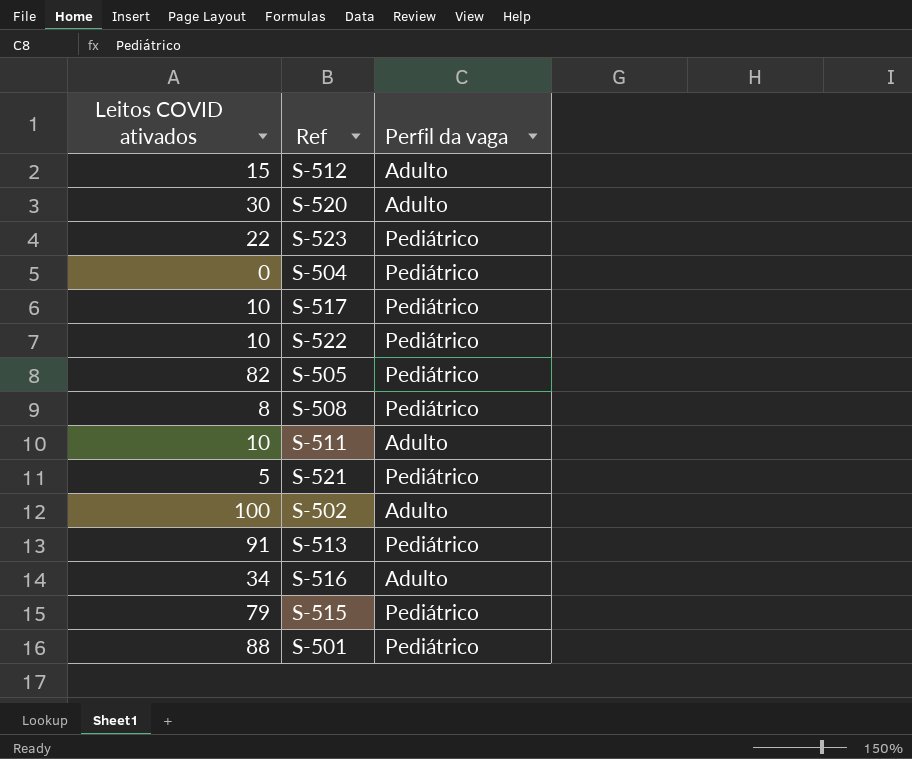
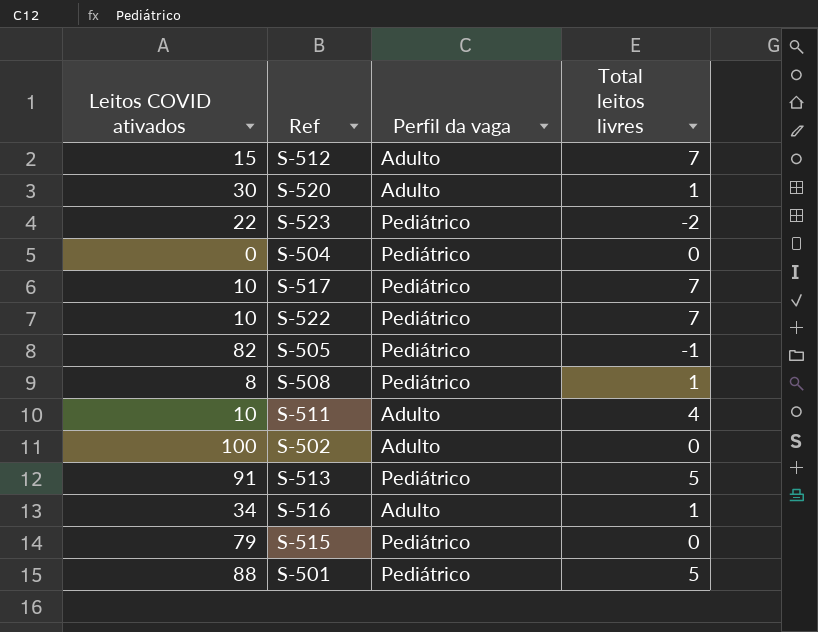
column Total leitos livres | position: none -> 4
row S-521: 5 | Pediátrico -> none

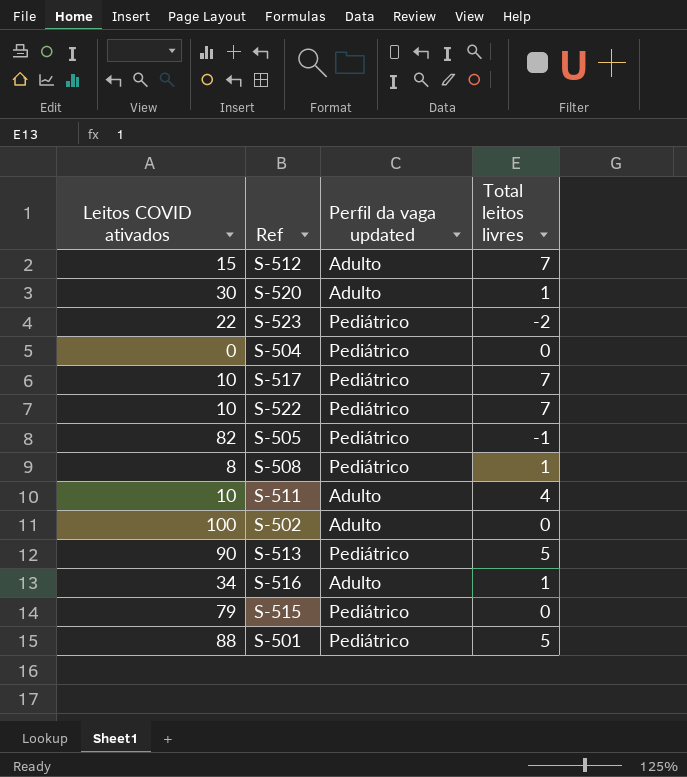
column name: Perfil da vaga -> Perfil da vaga updated
S-513 | Leitos COVID ativados: 91 -> 90

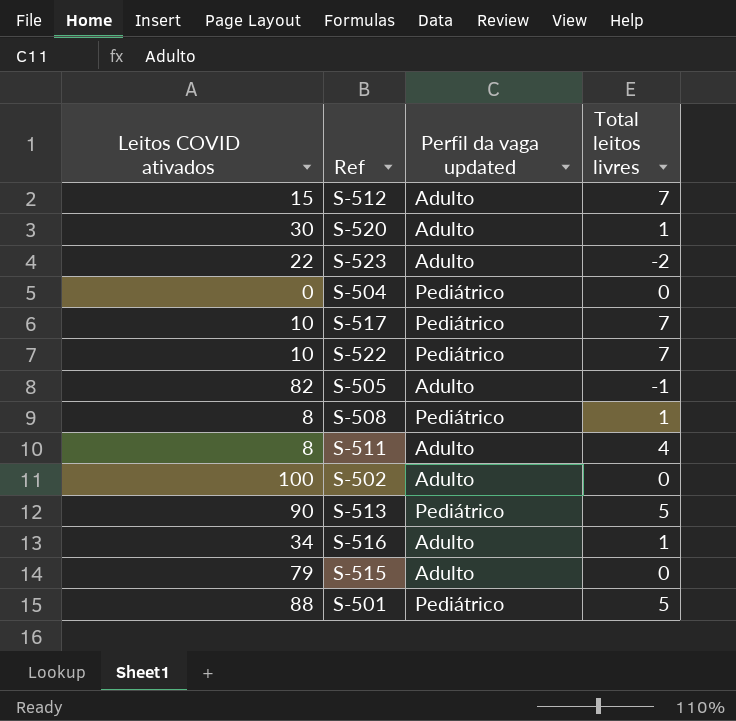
S-523 | Perfil da vaga updated: Pediátrico -> Adulto
S-505 | Perfil da vaga updated: Pediátrico -> Adulto
S-511 | Leitos COVID ativados: 10 -> 8
S-515 | Perfil da vaga updated: Pediátrico -> Adulto

